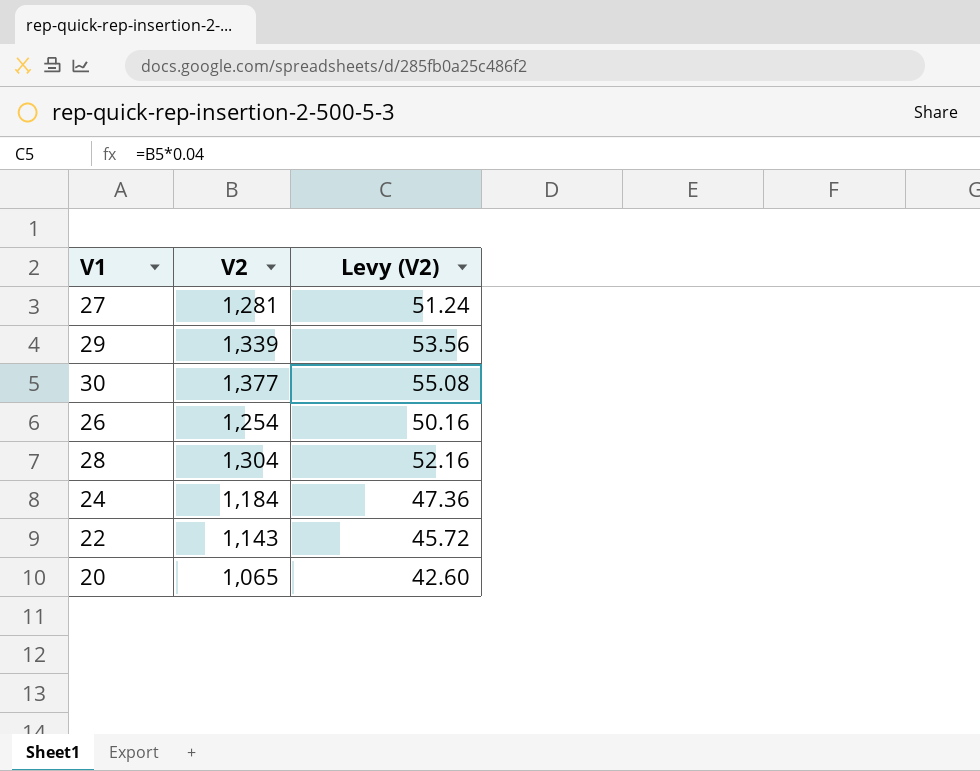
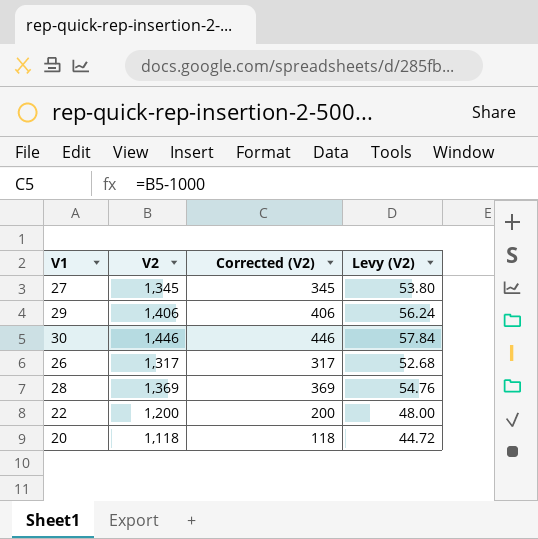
column Corrected (V2) | formula: none -> [V2] - 1000
row 24: 1,184 | 47.36 -> none
27 | V2: 1,281 -> 1,345
27 | Levy (V2): 51.24 -> 53.80
29 | V2: 1,339 -> 1,406
29 | Levy (V2): 53.56 -> 56.24
30 | V2: 1,377 -> 1,446
30 | Levy (V2): 55.08 -> 57.84
26 | V2: 1,254 -> 1,317
26 | Levy (V2): 50.16 -> 52.68
28 | V2: 1,304 -> 1,369
28 | Levy (V2): 52.16 -> 54.76
22 | V2: 1,143 -> 1,200
22 | Levy (V2): 45.72 -> 48.00
20 | V2: 1,065 -> 1,118
20 | Levy (V2): 42.60 -> 44.72

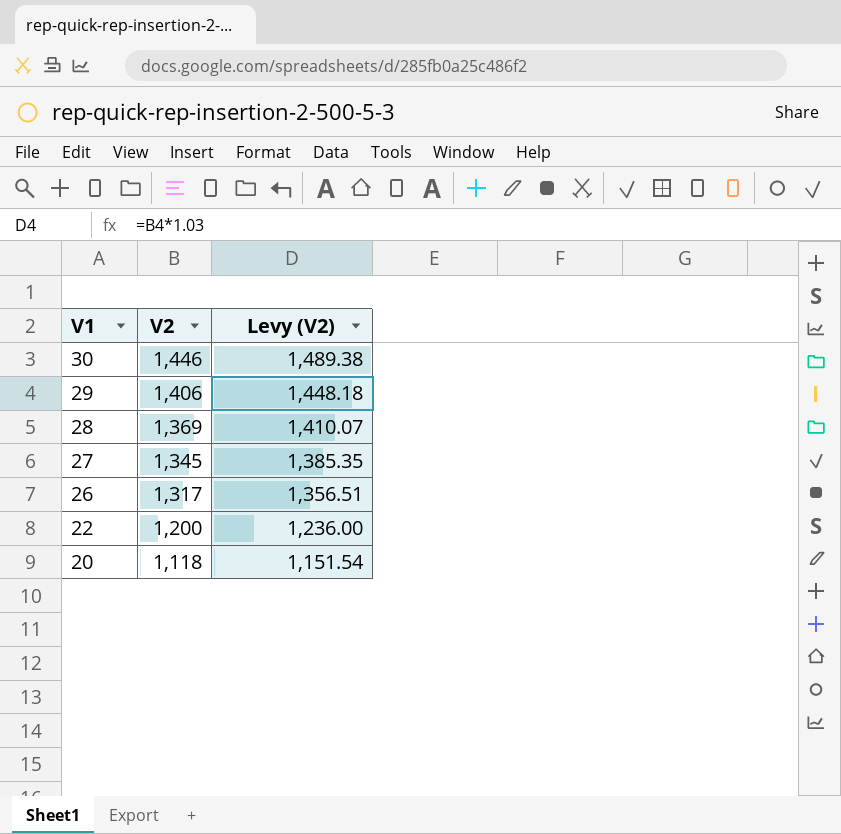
row order: none -> V1 descending
column Corrected (V2) | formula: [V2] - 1000 -> none
column Levy (V2) | formula: [V2] * 0.04 -> [V2] * 1.03

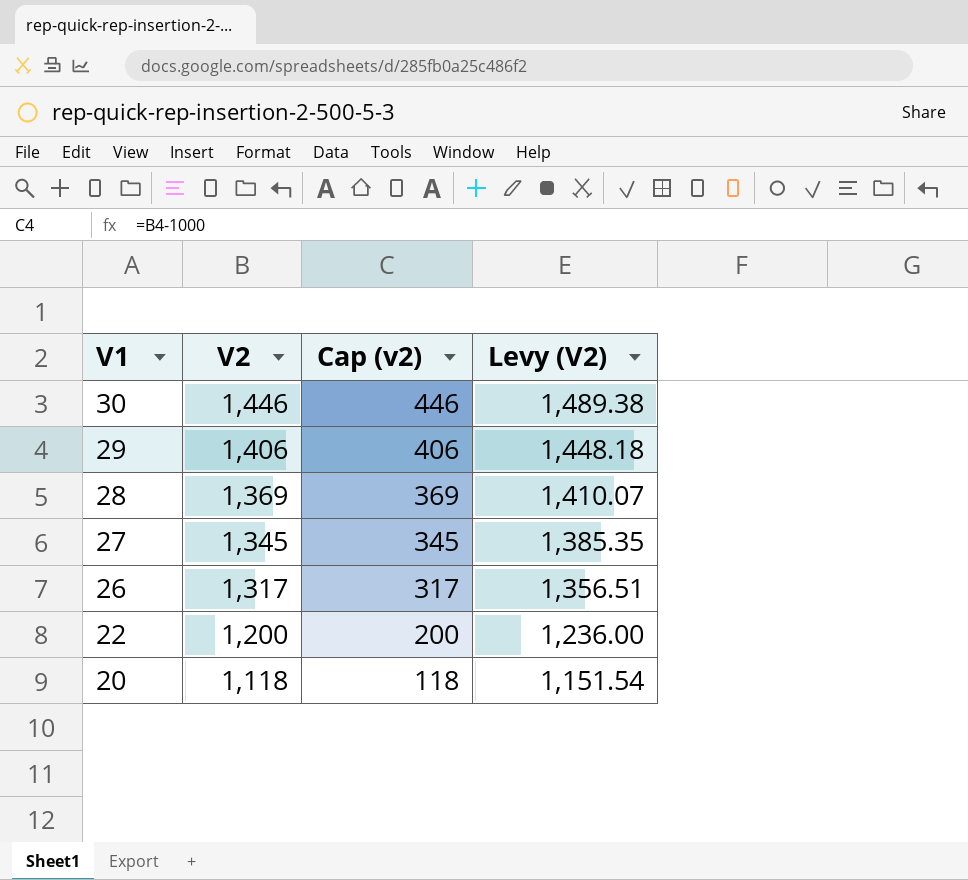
column Cap (v2) | formula: none -> [V2] - 1000

